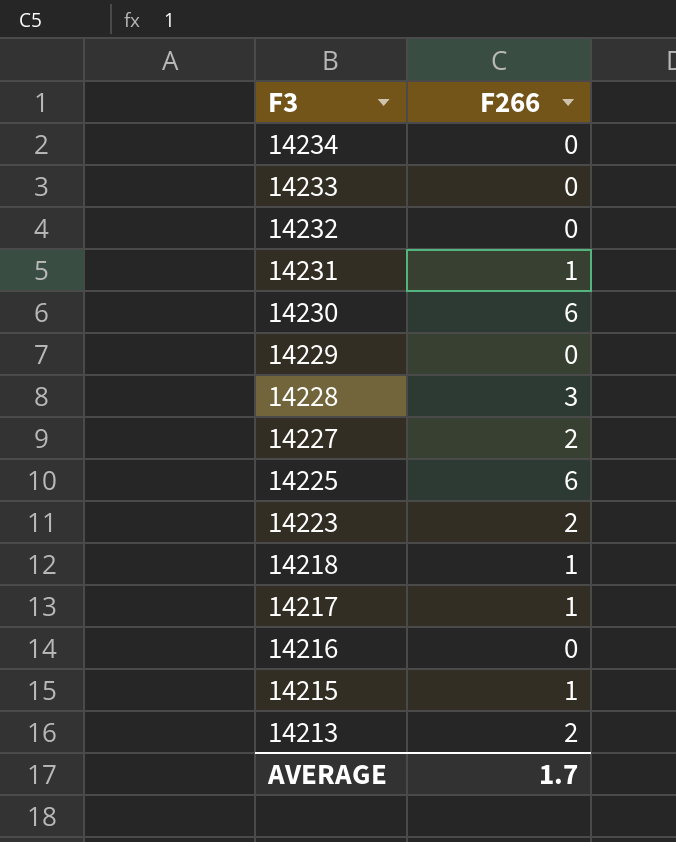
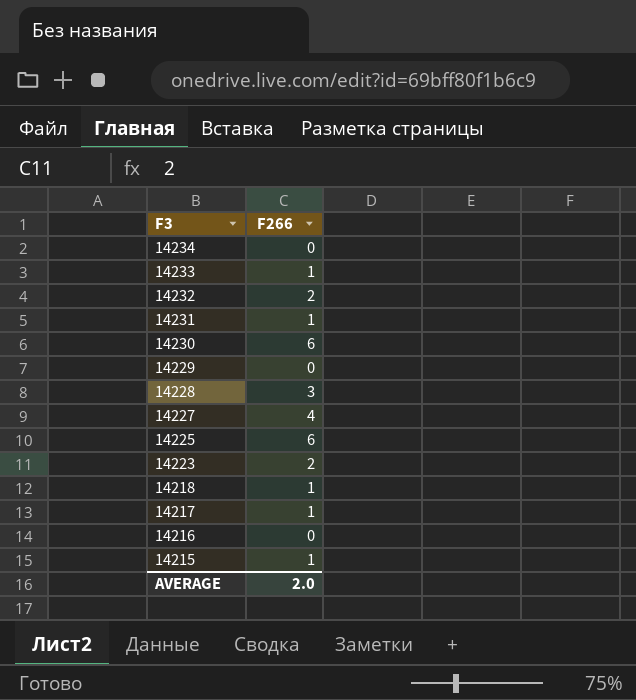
row 14213: 2 -> none
14233 | F266: 0 -> 1
14232 | F266: 0 -> 2
14227 | F266: 2 -> 4
AVERAGE | F266: 1.7 -> 2.0

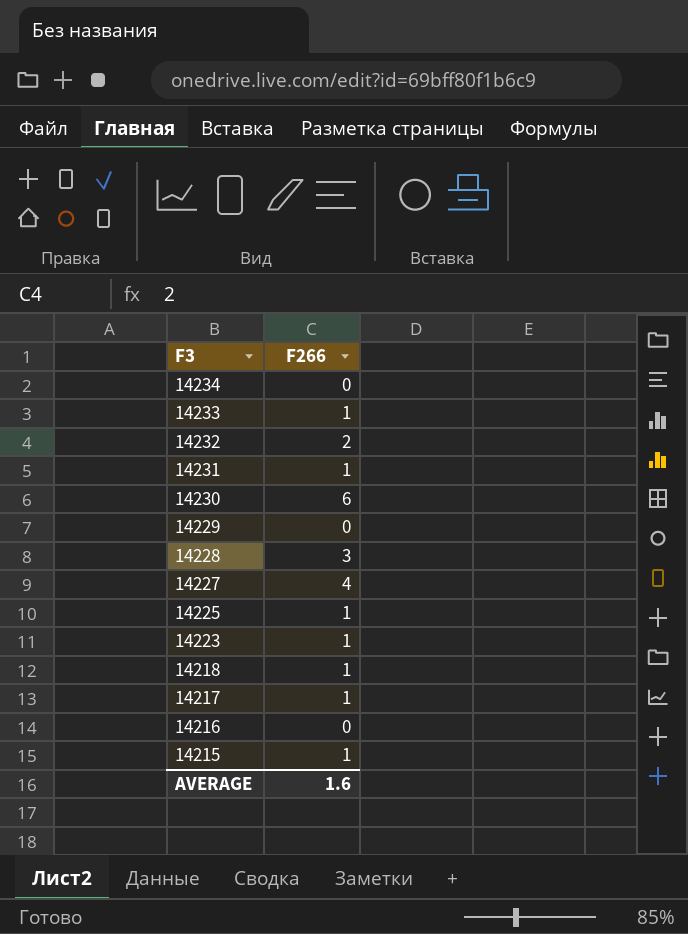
14225 | F266: 6 -> 1
14223 | F266: 2 -> 1
AVERAGE | F266: 2.0 -> 1.6

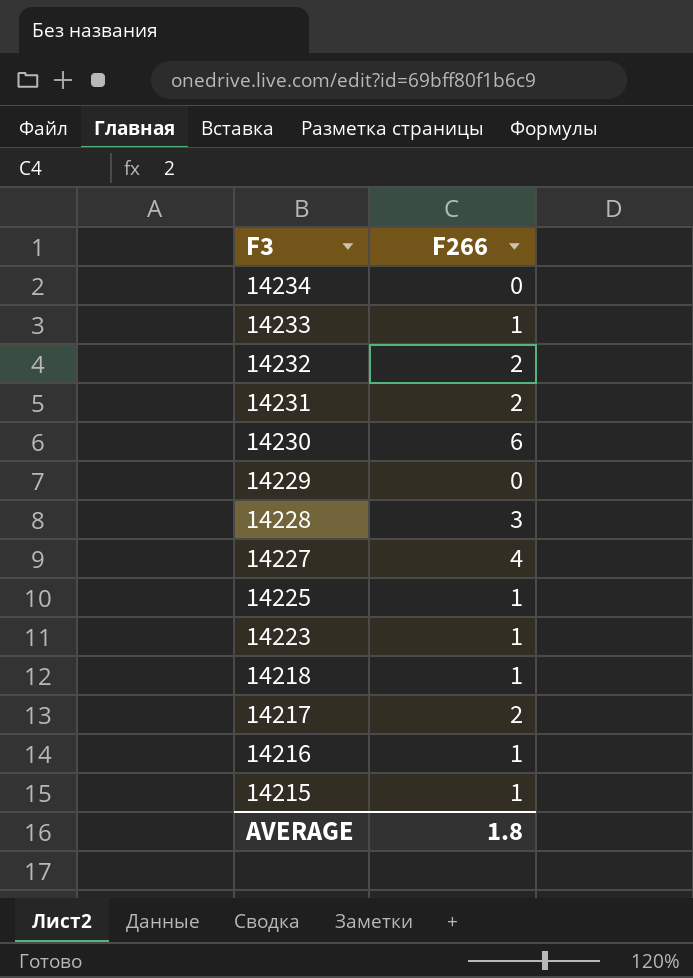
14231 | F266: 1 -> 2
14217 | F266: 1 -> 2
14216 | F266: 0 -> 1
AVERAGE | F266: 1.6 -> 1.8

